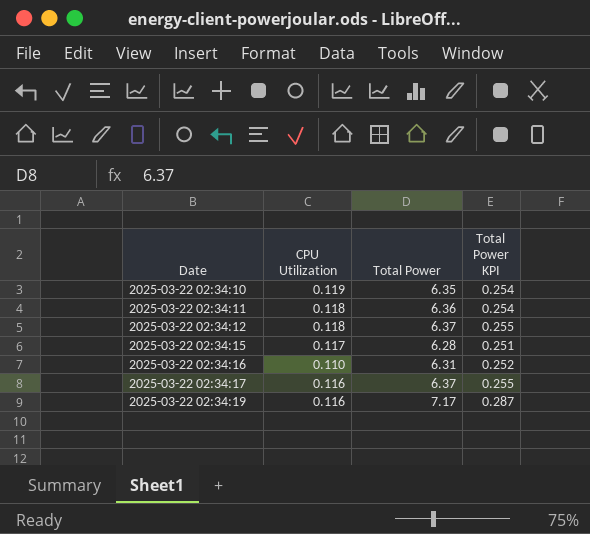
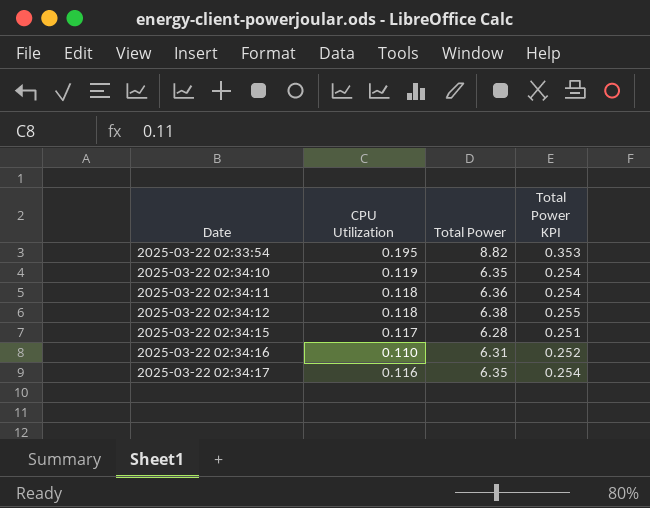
row 2025-03-22 02:34:19: 0.116 | 7.17 | 0.287 -> none
row 2025-03-22 02:33:54: none -> 0.195 | 8.82 | 0.353
2025-03-22 02:34:12 | Total Power: 6.37 -> 6.38
2025-03-22 02:34:17 | Total Power: 6.37 -> 6.35
2025-03-22 02:34:17 | Total Power KPI: 0.255 -> 0.254

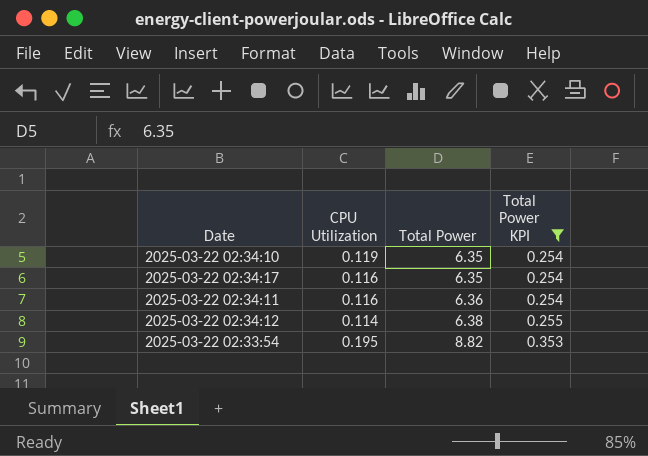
filter: none -> Total Power KPI >= 0.254
row order: Date ascending -> Total Power ascending
2025-03-22 02:34:11 | CPU Utilization: 0.118 -> 0.116
2025-03-22 02:34:12 | CPU Utilization: 0.118 -> 0.114

